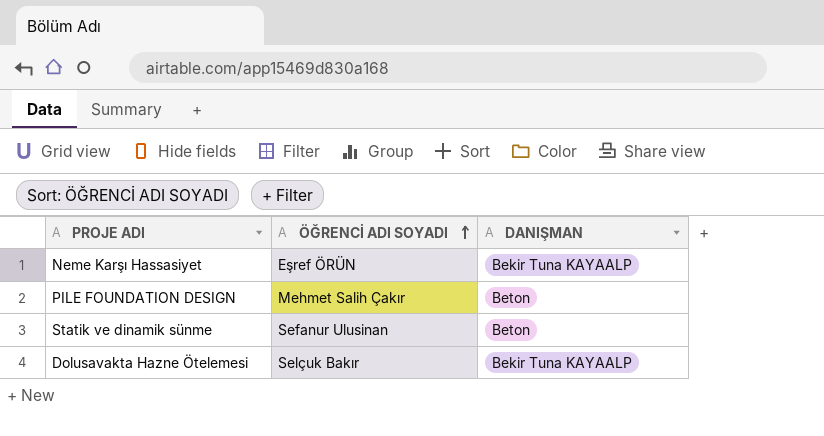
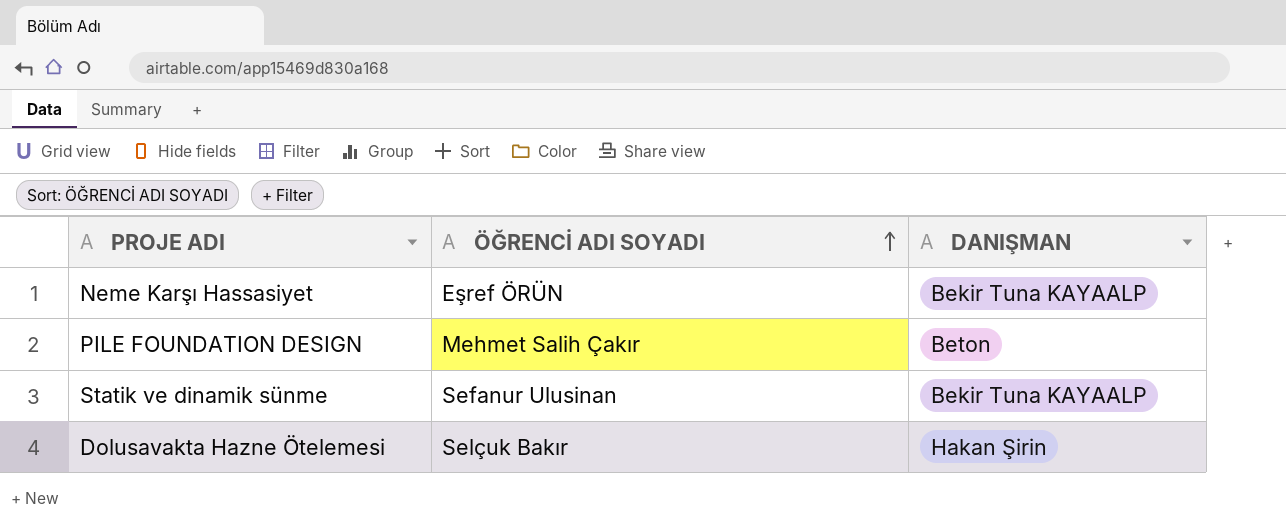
Statik ve dinamik sünme | DANIŞMAN: Beton -> Bekir Tuna KAYAALP
Dolusavakta Hazne Ötelemesi | DANIŞMAN: Bekir Tuna KAYAALP -> Hakan Şirin

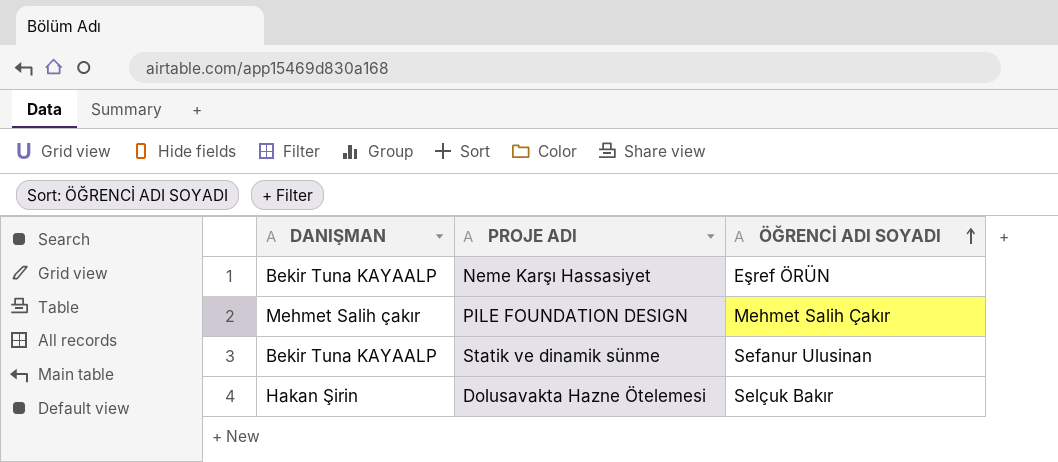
column DANIŞMAN | position: 3 -> 1
PILE FOUNDATION DESIGN | DANIŞMAN: Beton -> Mehmet Salih çakır

